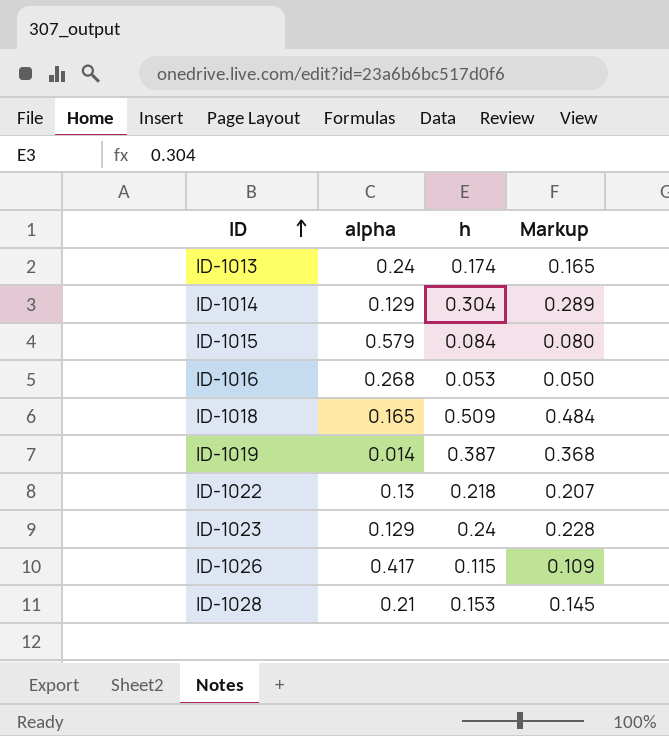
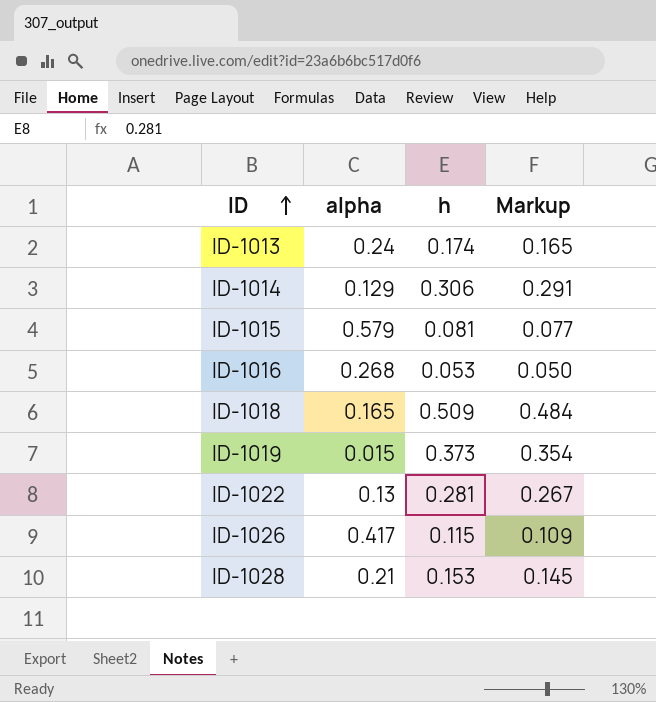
row ID-1023: 0.129 | 0.24 | 0.228 -> none
ID-1014 | h: 0.304 -> 0.306
ID-1014 | Markup: 0.289 -> 0.291
ID-1015 | h: 0.084 -> 0.081
ID-1015 | Markup: 0.080 -> 0.077
ID-1019 | alpha: 0.014 -> 0.015
ID-1019 | h: 0.387 -> 0.373
ID-1019 | Markup: 0.368 -> 0.354
ID-1022 | h: 0.218 -> 0.281
ID-1022 | Markup: 0.207 -> 0.267

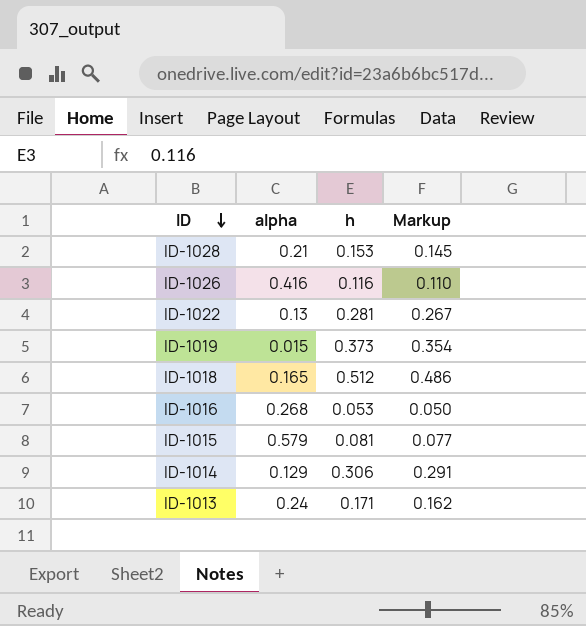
row order: ID ascending -> ID descending
ID-1026 | alpha: 0.417 -> 0.416
ID-1026 | h: 0.115 -> 0.116
ID-1026 | Markup: 0.109 -> 0.110
ID-1018 | h: 0.509 -> 0.512
ID-1018 | Markup: 0.484 -> 0.486
ID-1013 | h: 0.174 -> 0.171
ID-1013 | Markup: 0.165 -> 0.162

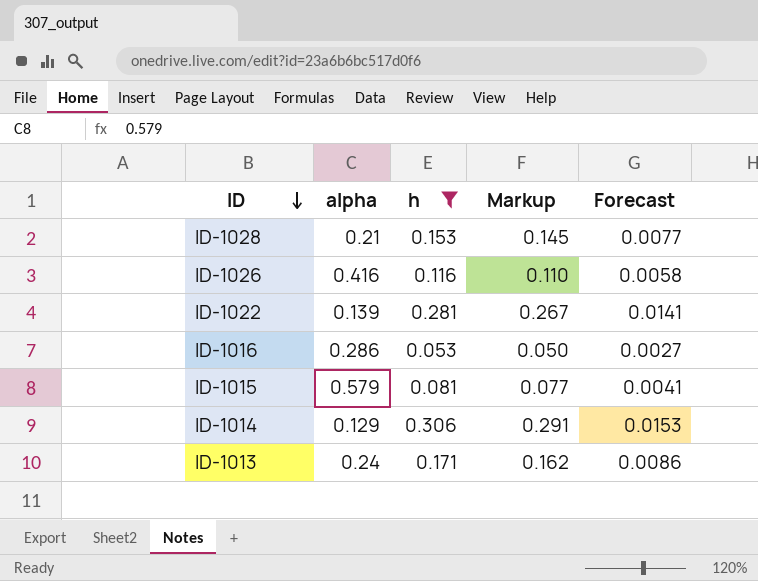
filter: none -> h <= 0.306
column Forecast | formula: none -> [h] * 0.05
ID-1022 | alpha: 0.13 -> 0.139
ID-1016 | alpha: 0.268 -> 0.286

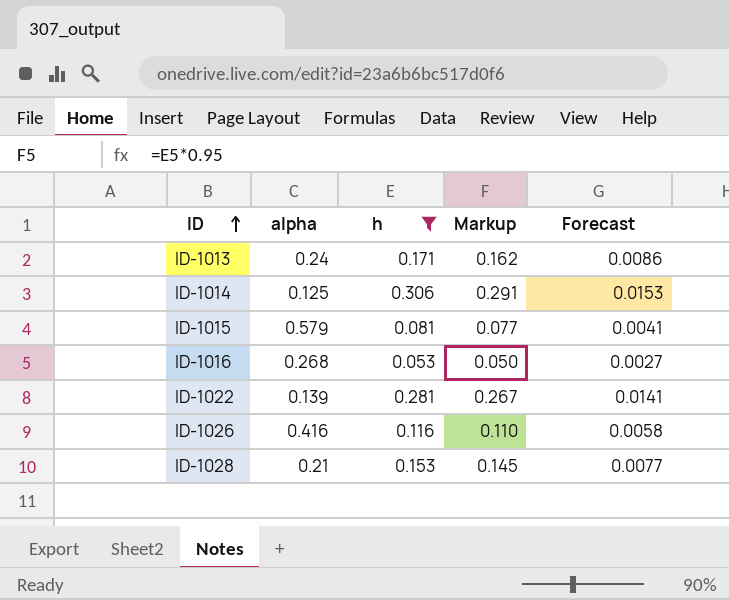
row order: ID descending -> ID ascending
ID-1014 | alpha: 0.129 -> 0.125
ID-1016 | alpha: 0.286 -> 0.268

